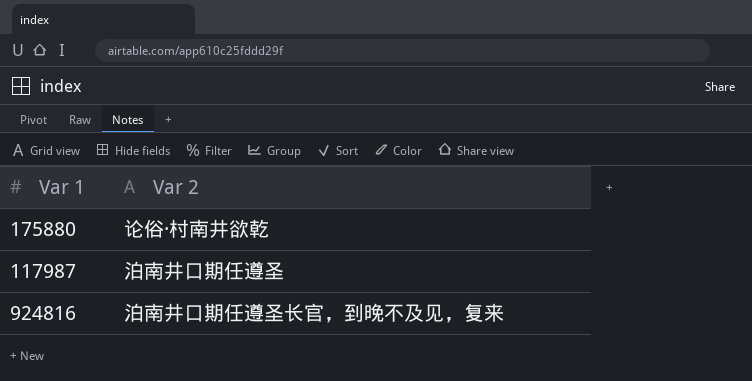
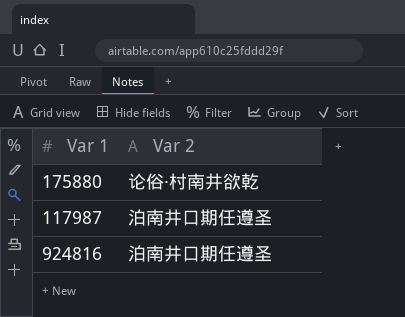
924816 | Var 2: 泊南井口期任遵圣长官，到晚不及见，复来 -> 泊南井口期任遵圣

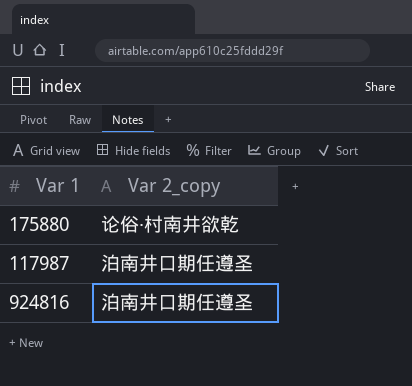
column name: Var 2 -> Var 2_copy

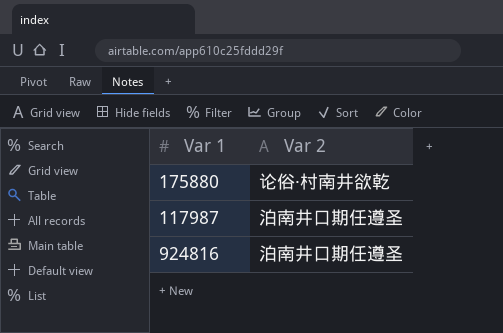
column name: Var 2_copy -> Var 2

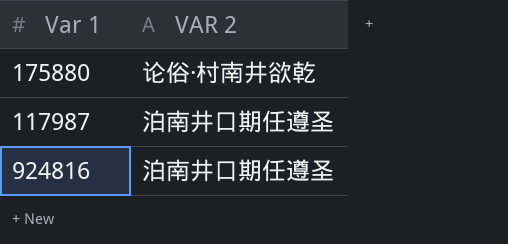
column name: Var 2 -> VAR 2

